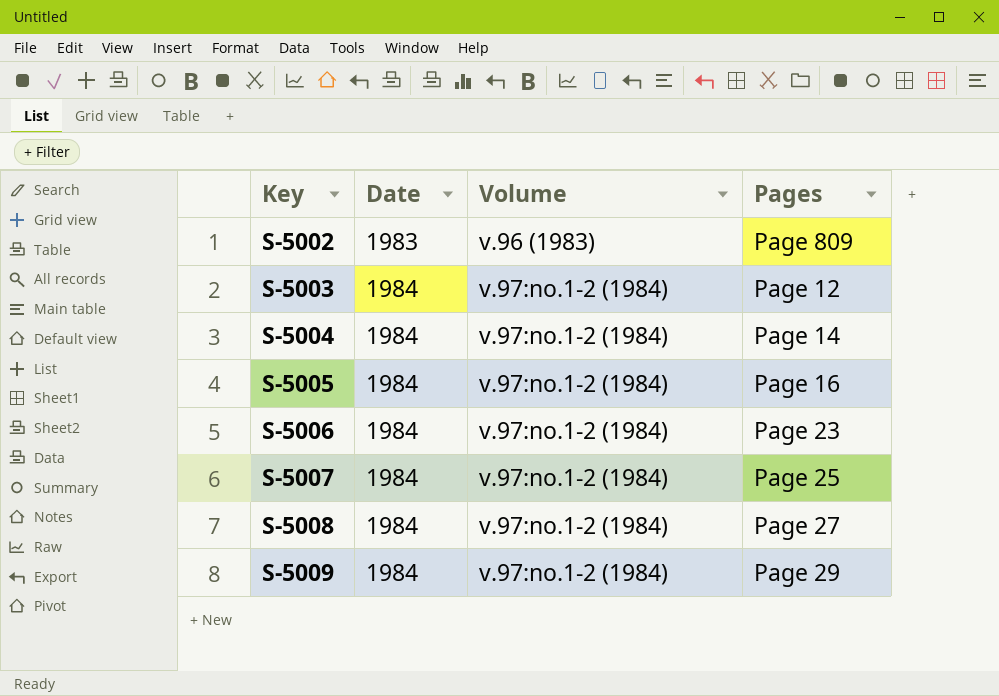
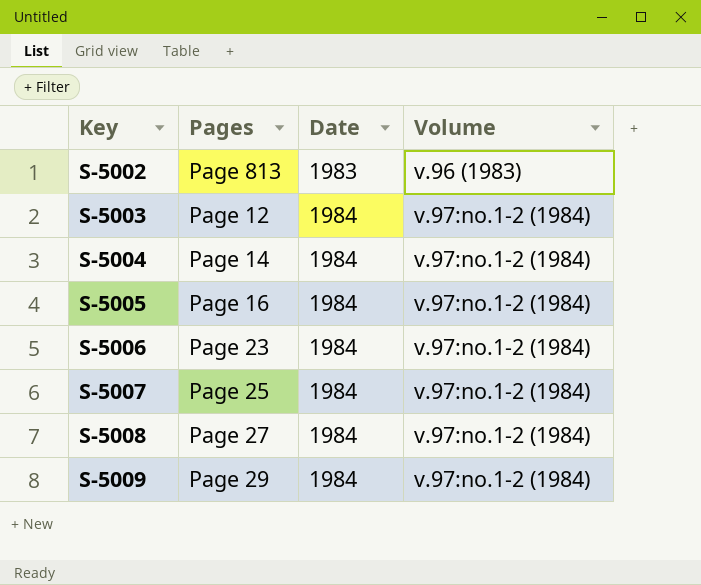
column Pages | position: 4 -> 2
S-5002 | Pages: Page 809 -> Page 813

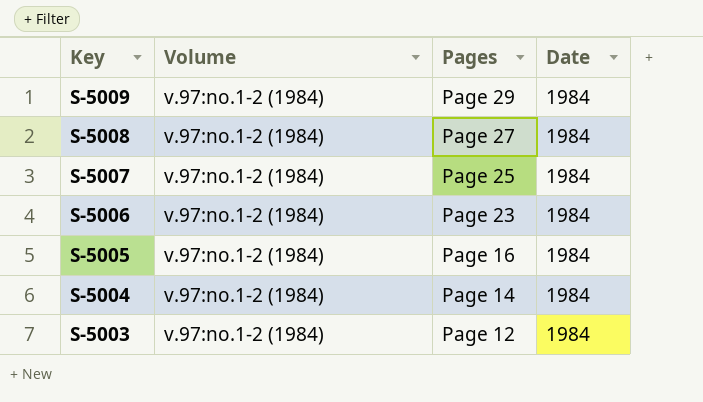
row order: Key ascending -> Key descending
column Volume | position: 4 -> 2
row S-5002: Page 813 | 1983 | v.96 (1983) -> none

